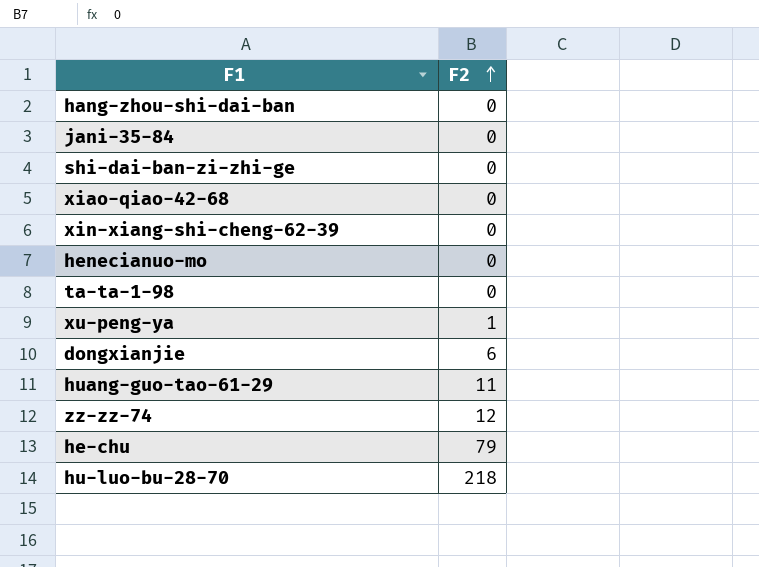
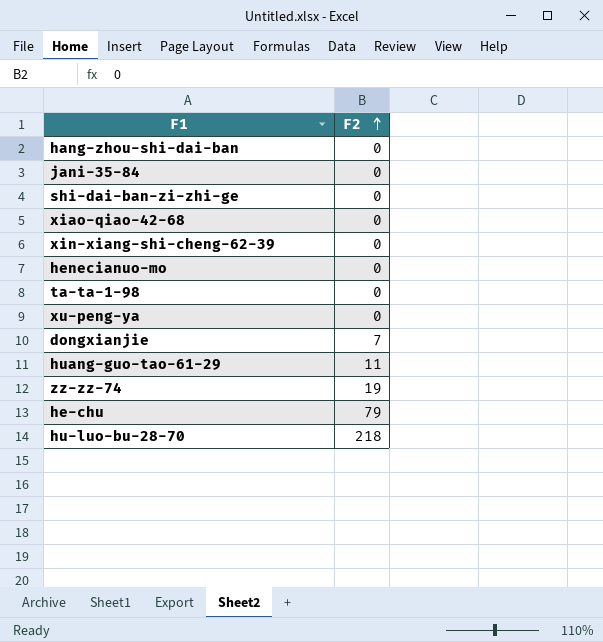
xu-peng-ya | F2: 1 -> 0
dongxianjie | F2: 6 -> 7
zz-zz-74 | F2: 12 -> 19

